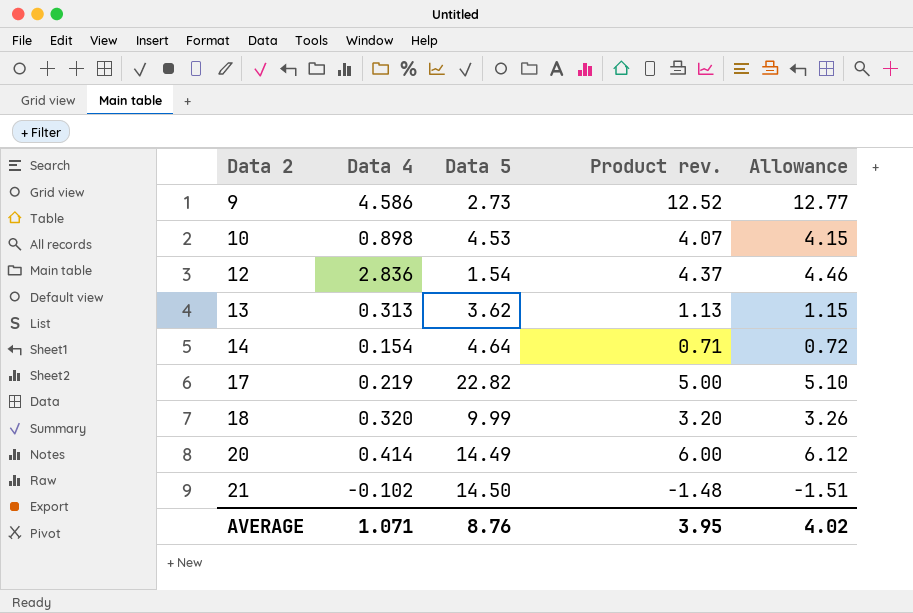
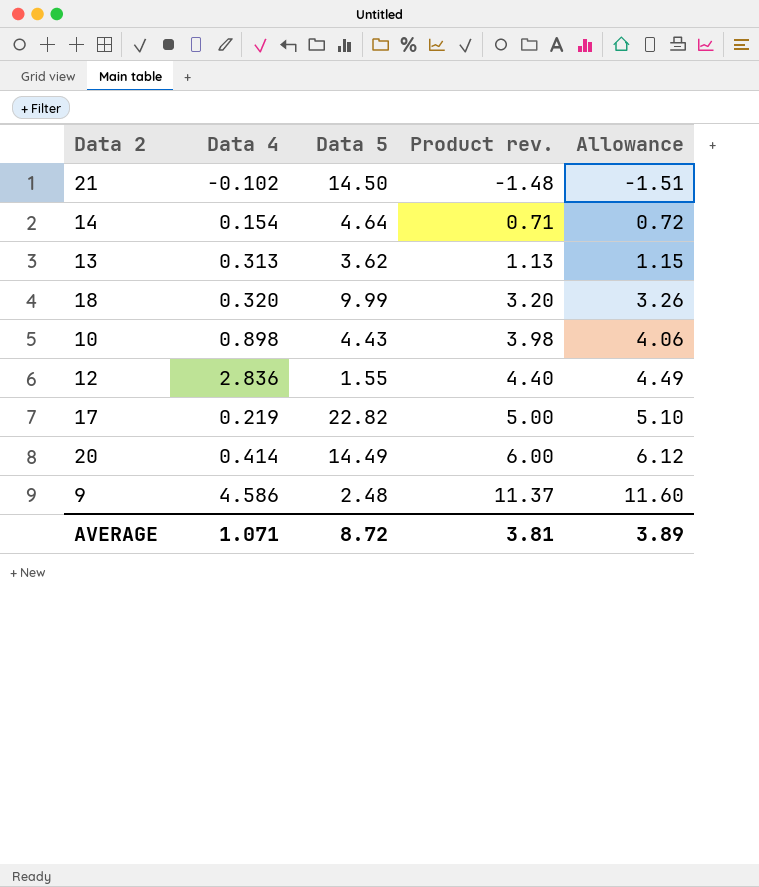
row order: Data 2 ascending -> Product rev. ascending
10 | Data 5: 4.53 -> 4.43
10 | Product rev.: 4.07 -> 3.98
10 | Allowance: 4.15 -> 4.06
12 | Data 5: 1.54 -> 1.55
12 | Product rev.: 4.37 -> 4.40
12 | Allowance: 4.46 -> 4.49
9 | Data 5: 2.73 -> 2.48
9 | Product rev.: 12.52 -> 11.37
9 | Allowance: 12.77 -> 11.60
AVERAGE | Data 5: 8.76 -> 8.72
AVERAGE | Product rev.: 3.95 -> 3.81
AVERAGE | Allowance: 4.02 -> 3.89

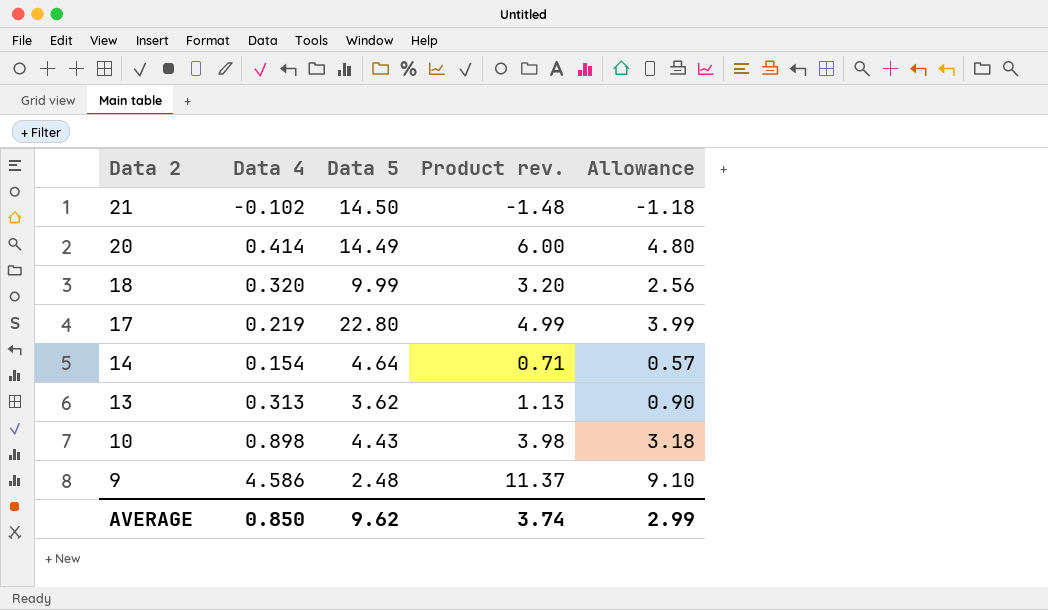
row order: Product rev. ascending -> Data 2 descending
column Allowance | formula: [Product rev.] * 1.02 -> [Product rev.] * 0.8
row 12: 2.836 | 1.55 | 4.40 | 4.49 -> none
17 | Data 5: 22.82 -> 22.80
17 | Product rev.: 5.00 -> 4.99
AVERAGE | Data 4: 1.071 -> 0.850
AVERAGE | Data 5: 8.72 -> 9.62
AVERAGE | Product rev.: 3.81 -> 3.74
AVERAGE | Allowance: 3.89 -> 2.99

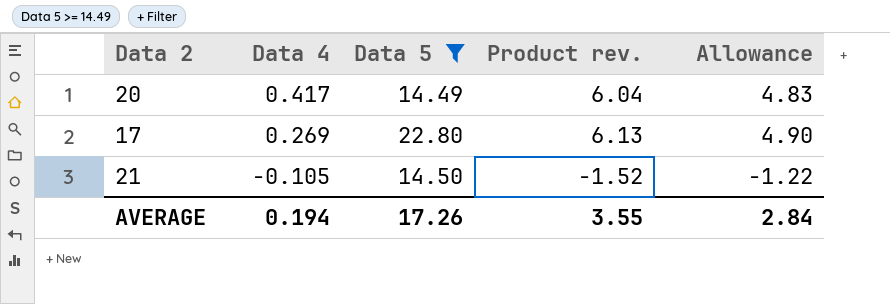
filter: none -> Data 5 >= 14.49
row order: Data 2 descending -> Data 4 descending
20 | Data 4: 0.414 -> 0.417
20 | Product rev.: 6.00 -> 6.04
20 | Allowance: 4.80 -> 4.83
17 | Data 4: 0.219 -> 0.269
17 | Product rev.: 4.99 -> 6.13
17 | Allowance: 3.99 -> 4.90
21 | Data 4: -0.102 -> -0.105
21 | Product rev.: -1.48 -> -1.52
21 | Allowance: -1.18 -> -1.22
AVERAGE | Data 4: 0.850 -> 0.194
AVERAGE | Data 5: 9.62 -> 17.26
AVERAGE | Product rev.: 3.74 -> 3.55
AVERAGE | Allowance: 2.99 -> 2.84

